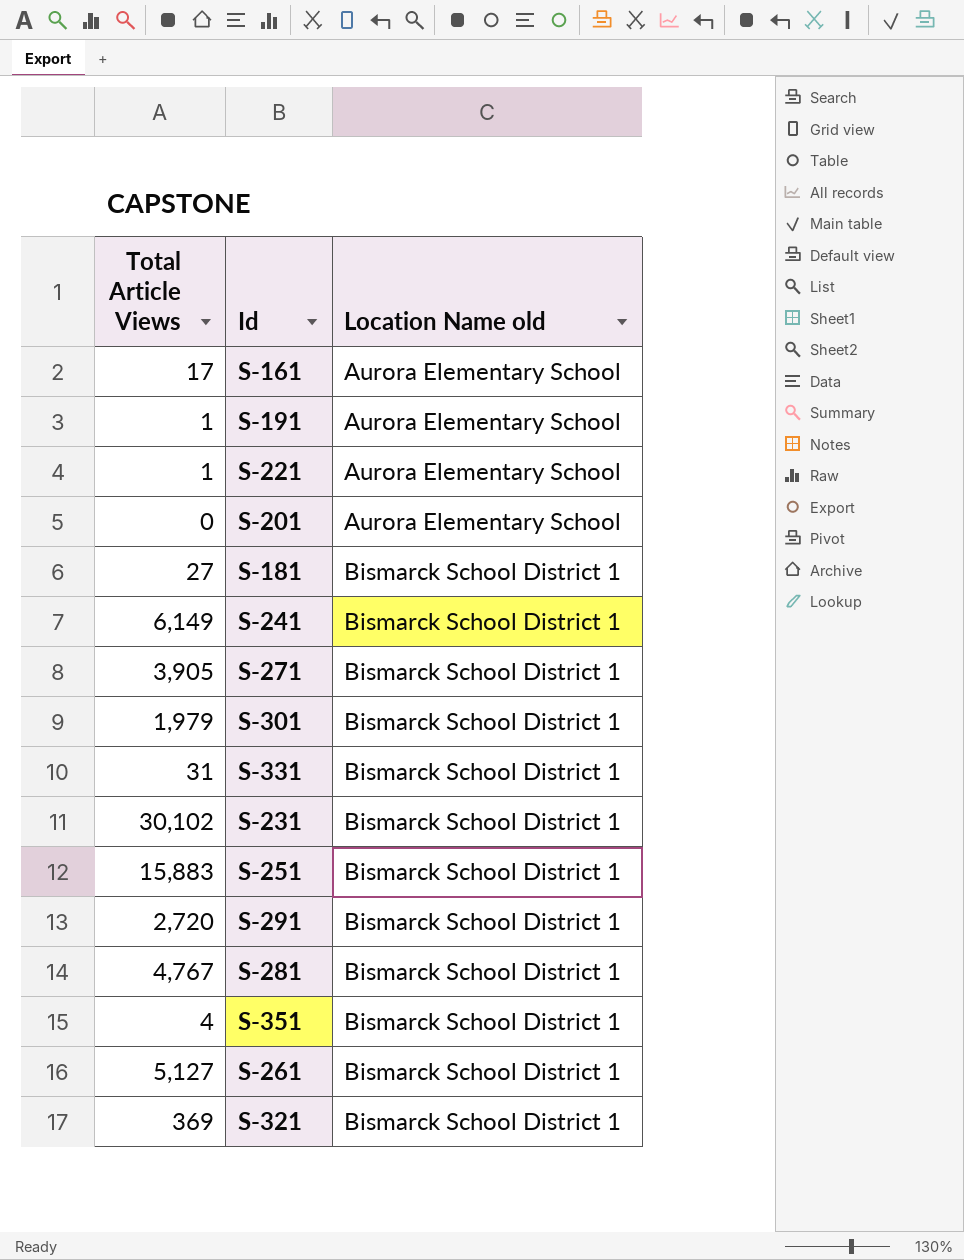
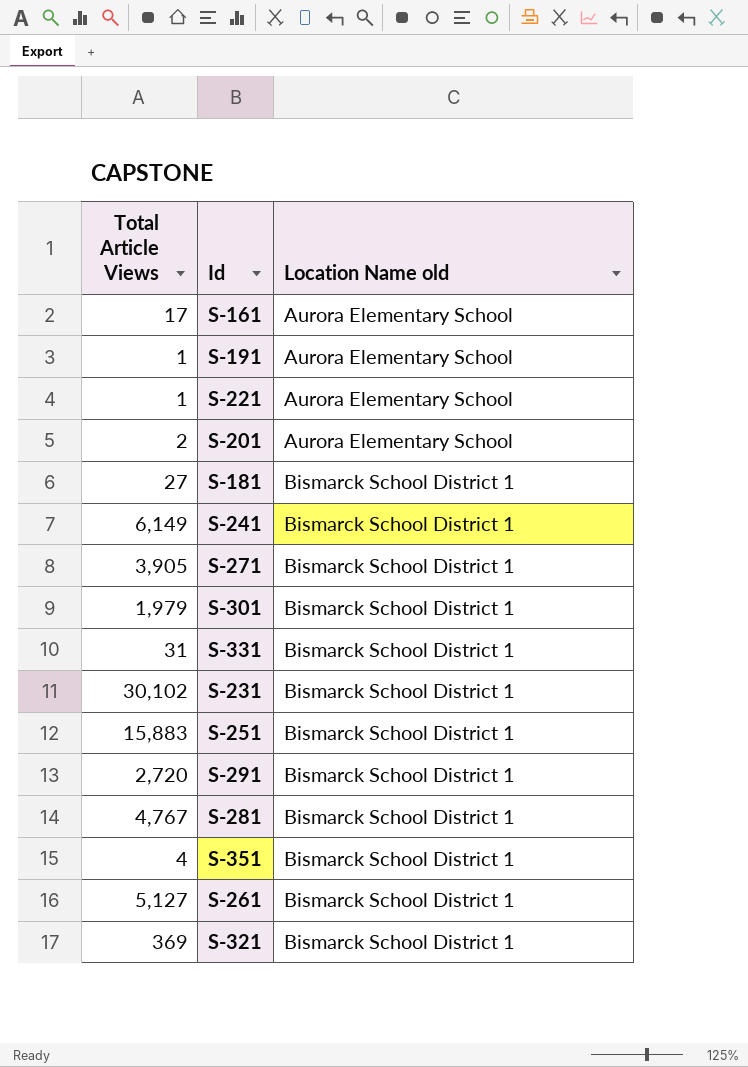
S-201 | Total Article Views: 0 -> 2

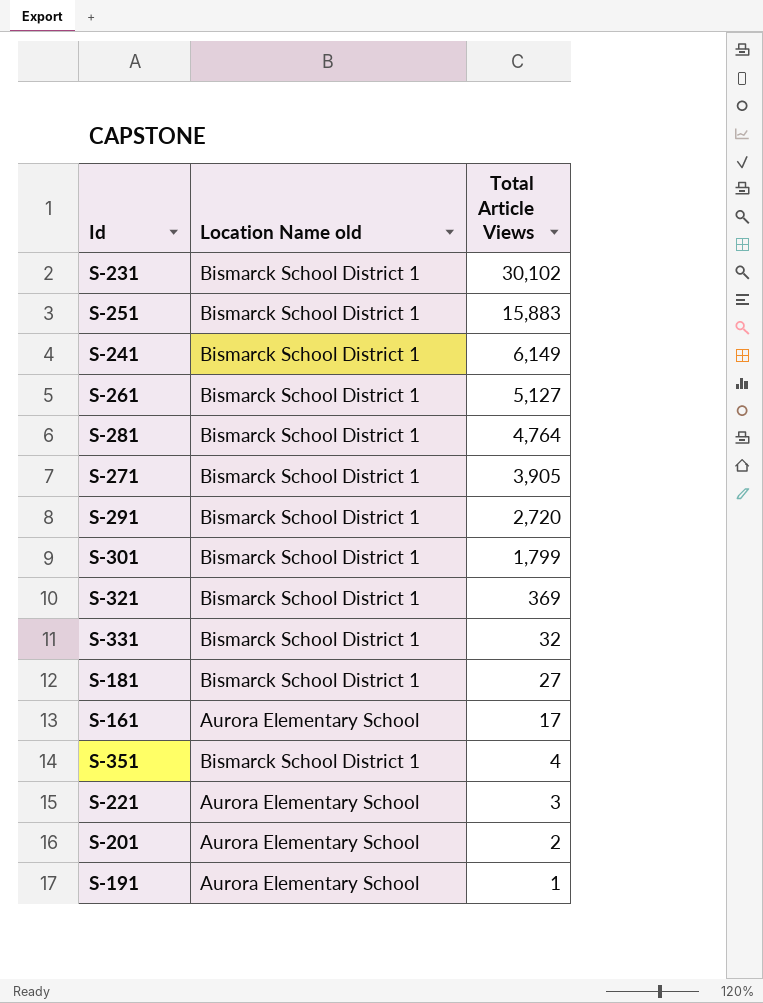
row order: Location Name old ascending -> Total Article Views descending
column Total Article Views | position: 1 -> 3
S-281 | Total Article Views: 4,767 -> 4,764
S-301 | Total Article Views: 1,979 -> 1,799
S-331 | Total Article Views: 31 -> 32
S-221 | Total Article Views: 1 -> 3

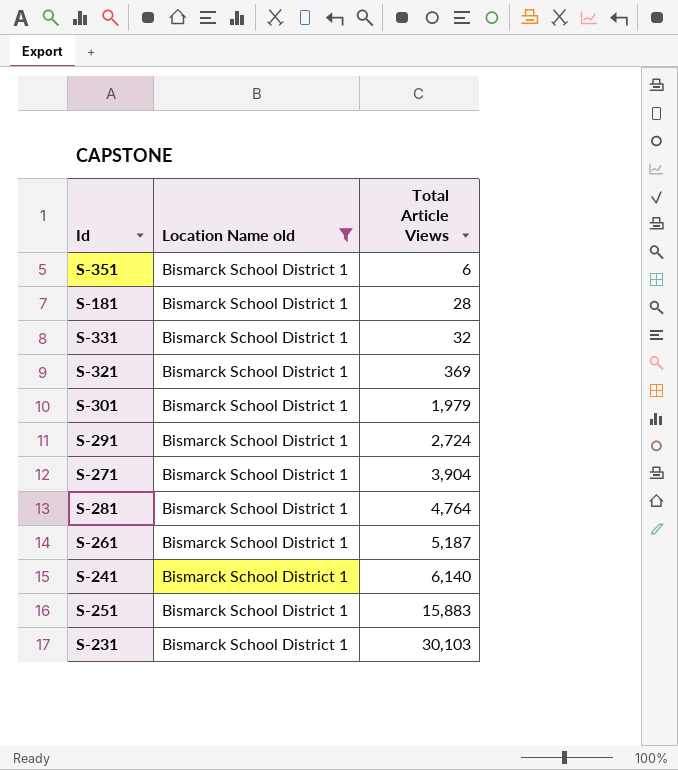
filter: none -> Location Name old = Bismarck School District 1
row order: Total Article Views descending -> Total Article Views ascending
S-351 | Total Article Views: 4 -> 6
S-181 | Total Article Views: 27 -> 28
S-301 | Total Article Views: 1,799 -> 1,979
S-291 | Total Article Views: 2,720 -> 2,724
S-271 | Total Article Views: 3,905 -> 3,904
S-261 | Total Article Views: 5,127 -> 5,187
S-241 | Total Article Views: 6,149 -> 6,140
S-231 | Total Article Views: 30,102 -> 30,103

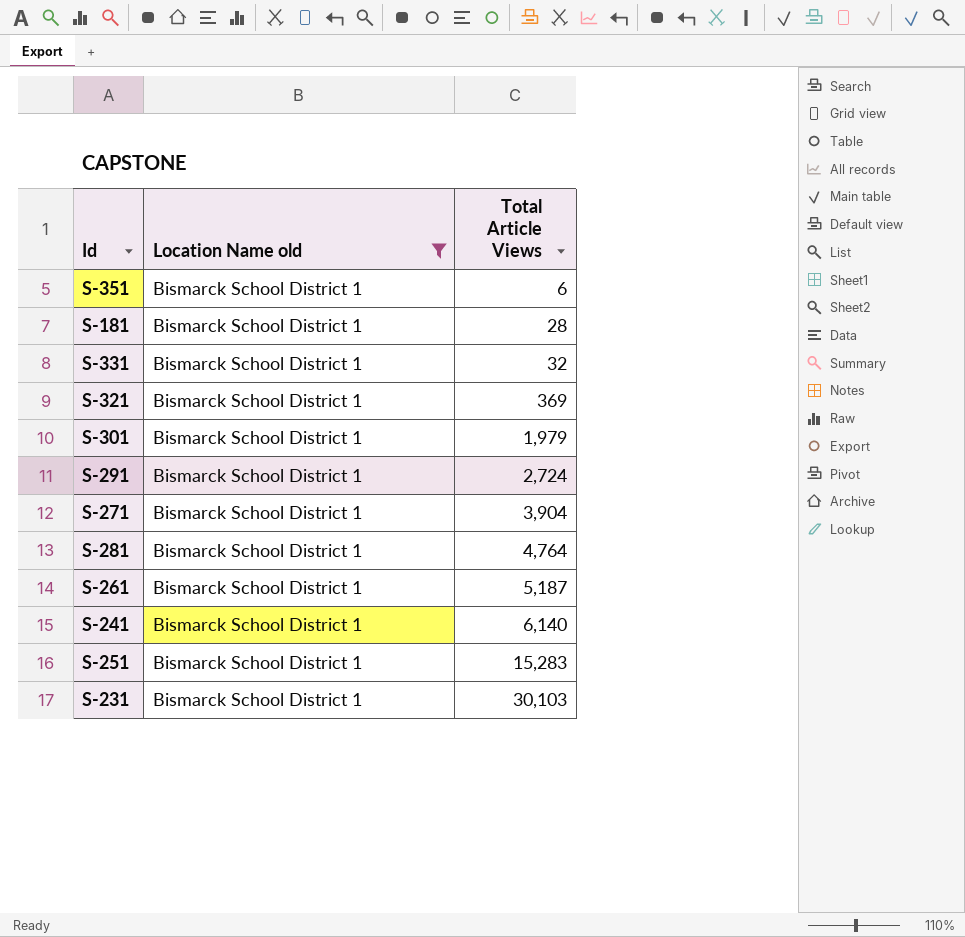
S-251 | Total Article Views: 15,883 -> 15,283

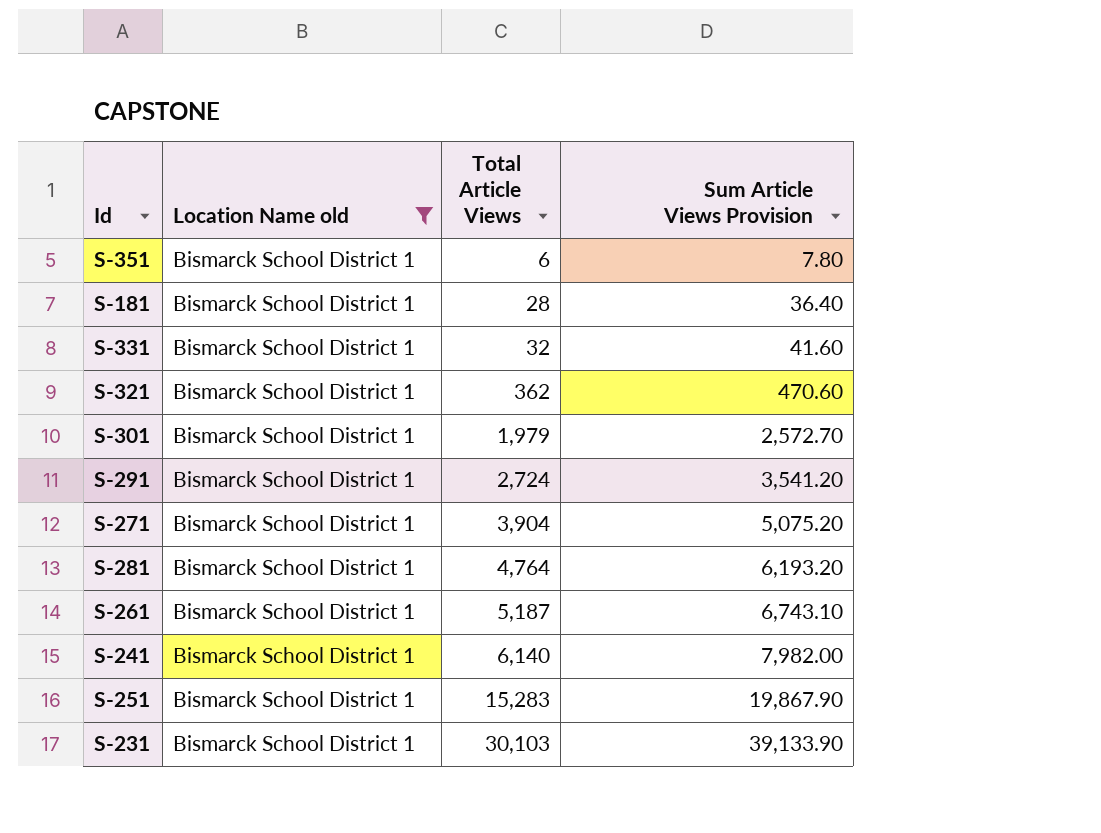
column Sum Article Views Provision | formula: none -> [Total Article Views] * 1.3
S-321 | Total Article Views: 369 -> 362

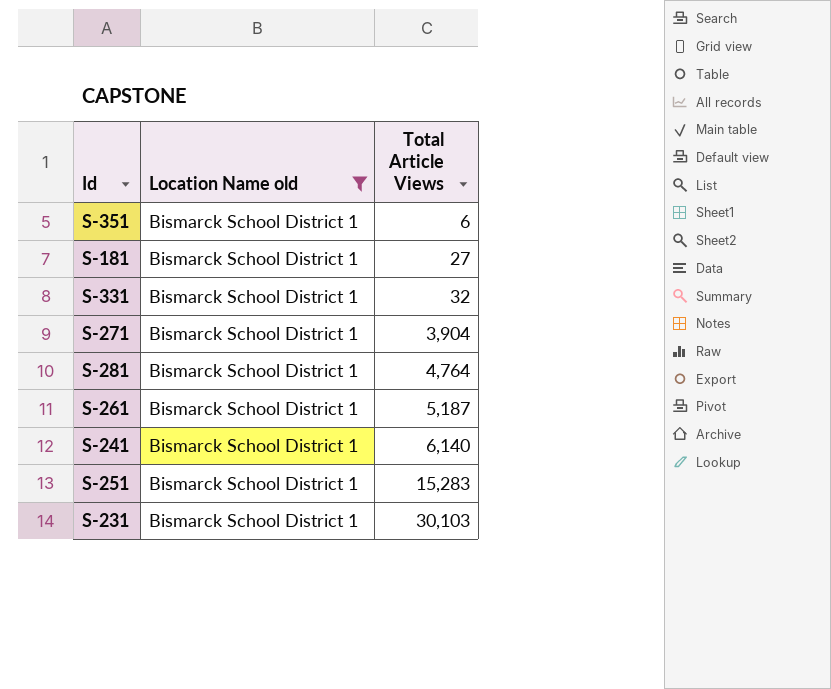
column Sum Article Views Provision | formula: [Total Article Views] * 1.3 -> none
row S-321: Bismarck School District 1 | 362 | 470.60 -> none
row S-301: Bismarck School District 1 | 1,979 | 2,572.70 -> none
row S-291: Bismarck School District 1 | 2,724 | 3,541.20 -> none
S-181 | Total Article Views: 28 -> 27

